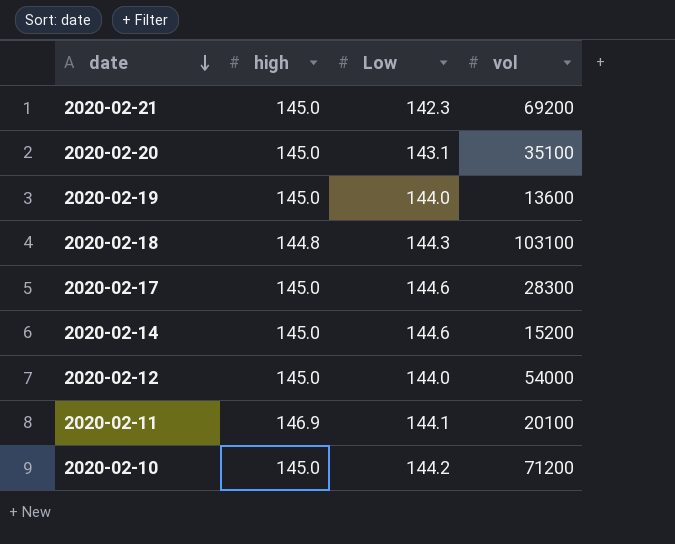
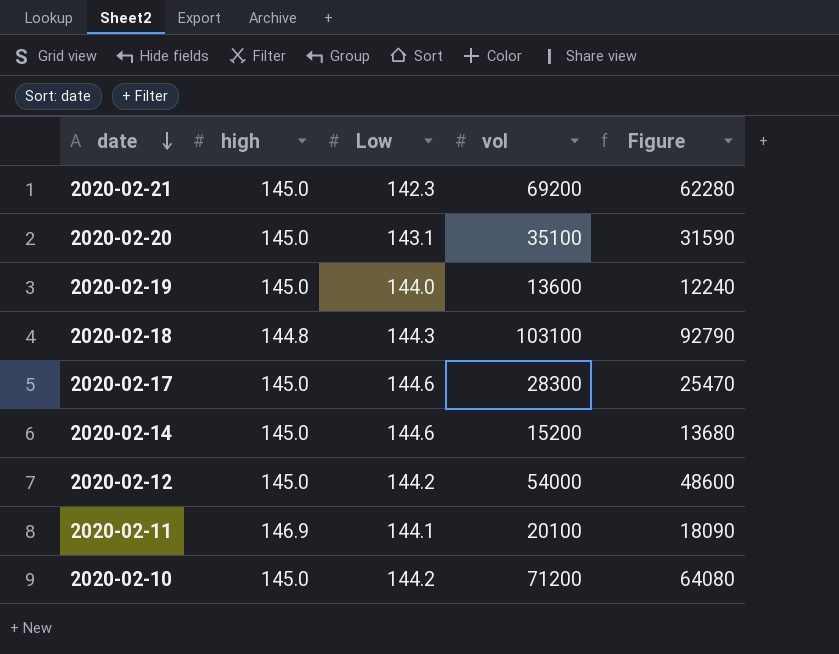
column Figure | formula: none -> [vol] * 0.9
2020-02-12 | Low: 144.0 -> 144.2

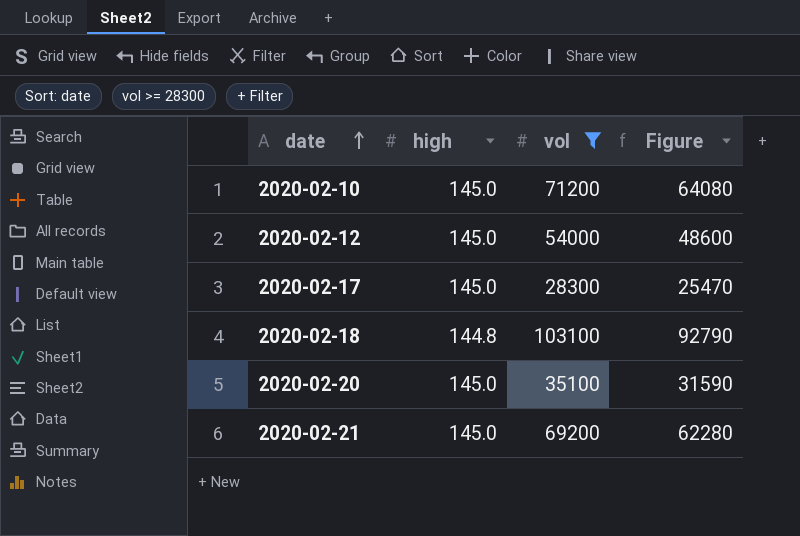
filter: none -> vol >= 28300
row order: date descending -> date ascending
column Low | position: 3 -> none

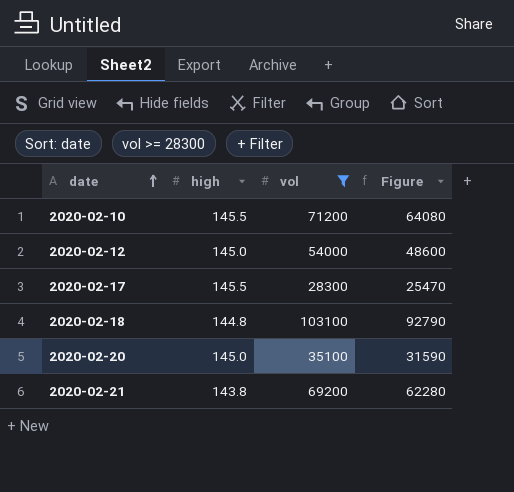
2020-02-10 | high: 145.0 -> 145.5
2020-02-17 | high: 145.0 -> 145.5
2020-02-21 | high: 145.0 -> 143.8

